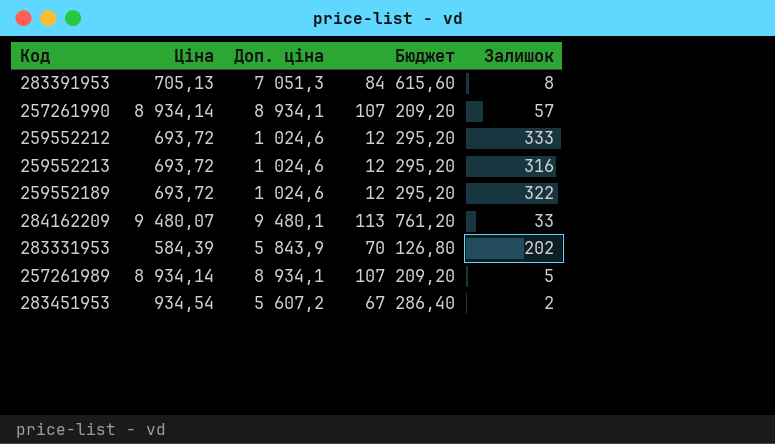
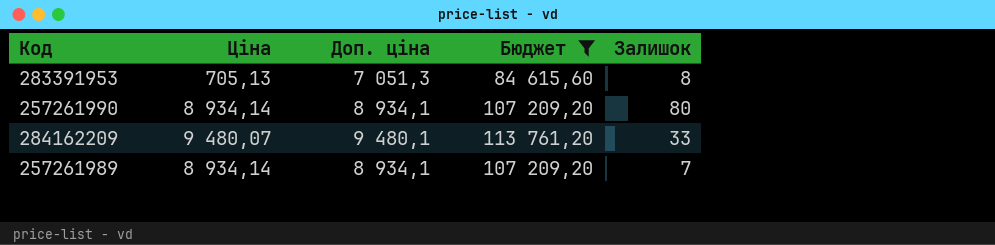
filter: none -> Бюджет >= 84 615,60
257261990 | Залишок: 57 -> 80
257261989 | Залишок: 5 -> 7

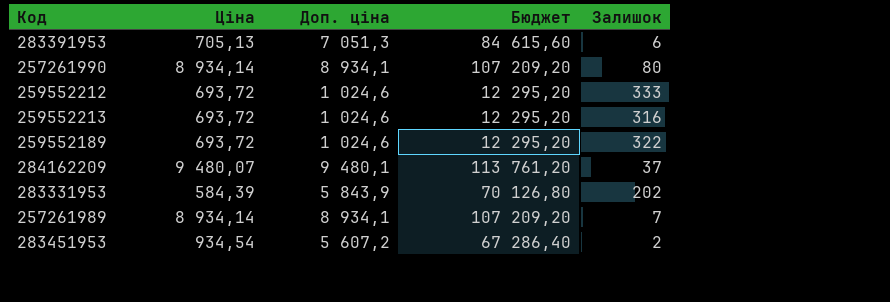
filter: Бюджет >= 84 615,60 -> none
283391953 | Залишок: 8 -> 6
284162209 | Залишок: 33 -> 37

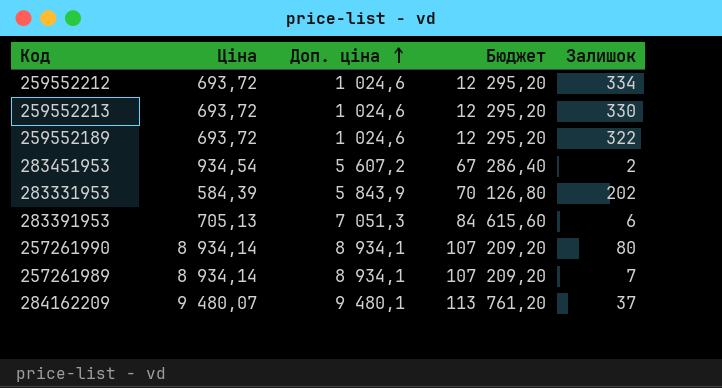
row order: none -> Доп. ціна ascending
259552212 | Залишок: 333 -> 334
259552213 | Залишок: 316 -> 330

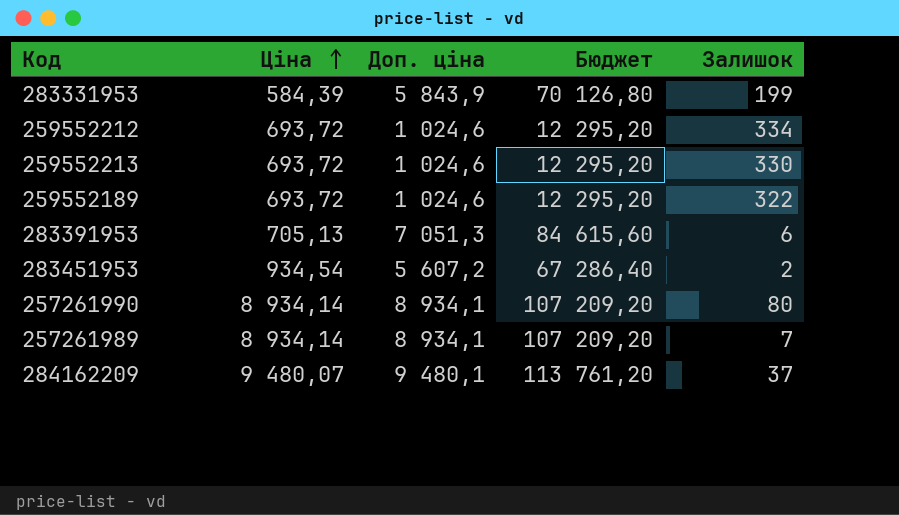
row order: Доп. ціна ascending -> Ціна ascending
283331953 | Залишок: 202 -> 199

